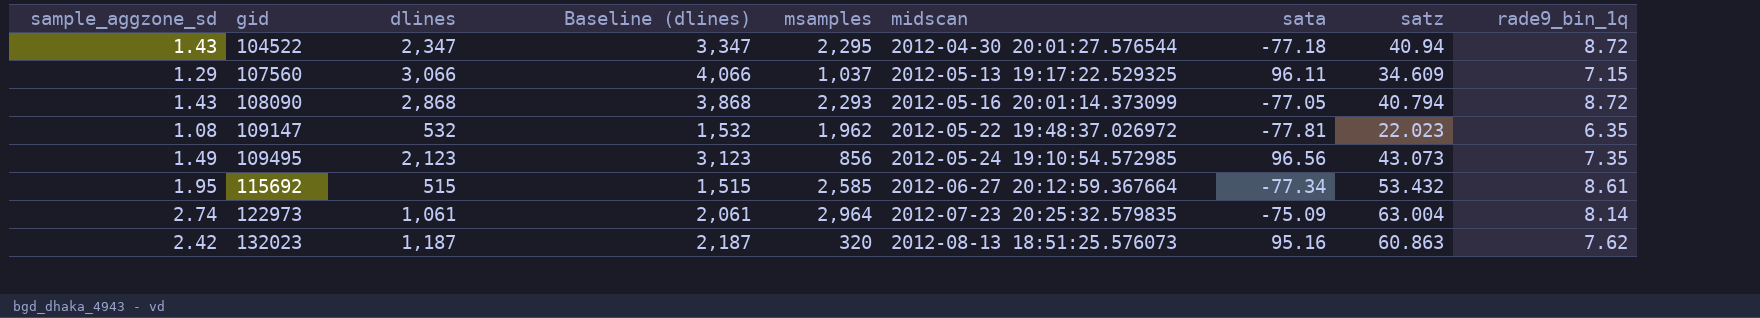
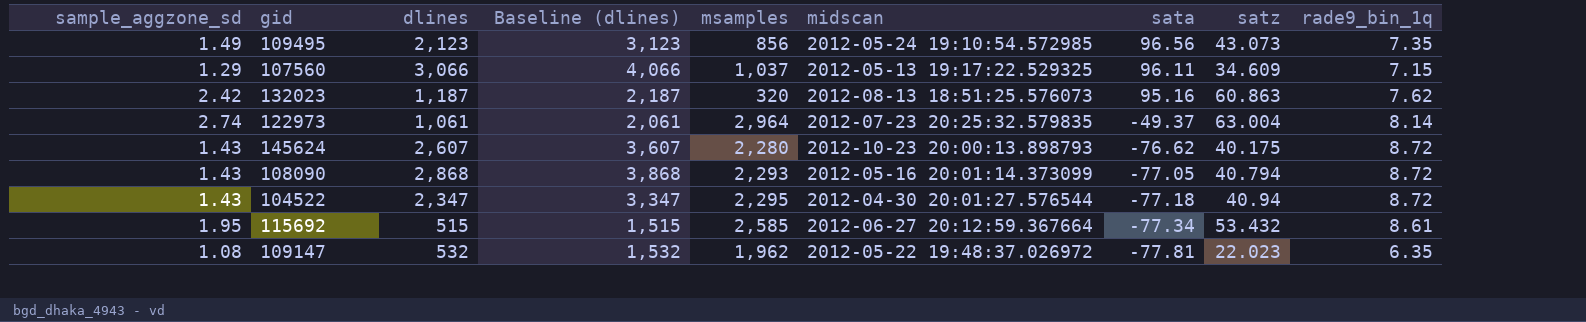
row order: gid ascending -> sata descending
122973 | sata: -75.09 -> -49.37
row 145624: none -> 1.43 | 2,607 | 3,607 | 2,280 | 2012-10-23 20:00:13.898793 | -76.62 | 40.175 | 8.72

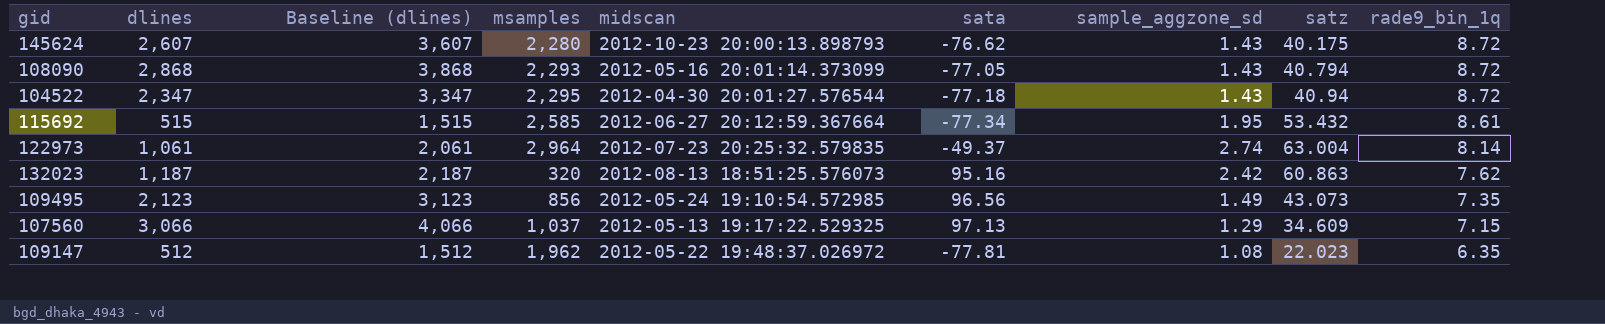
row order: sata descending -> rade9_bin_1q descending
column sample_aggzone_sd | position: 1 -> 7
107560 | sata: 96.11 -> 97.13
109147 | dlines: 532 -> 512
109147 | Baseline (dlines): 1,532 -> 1,512

